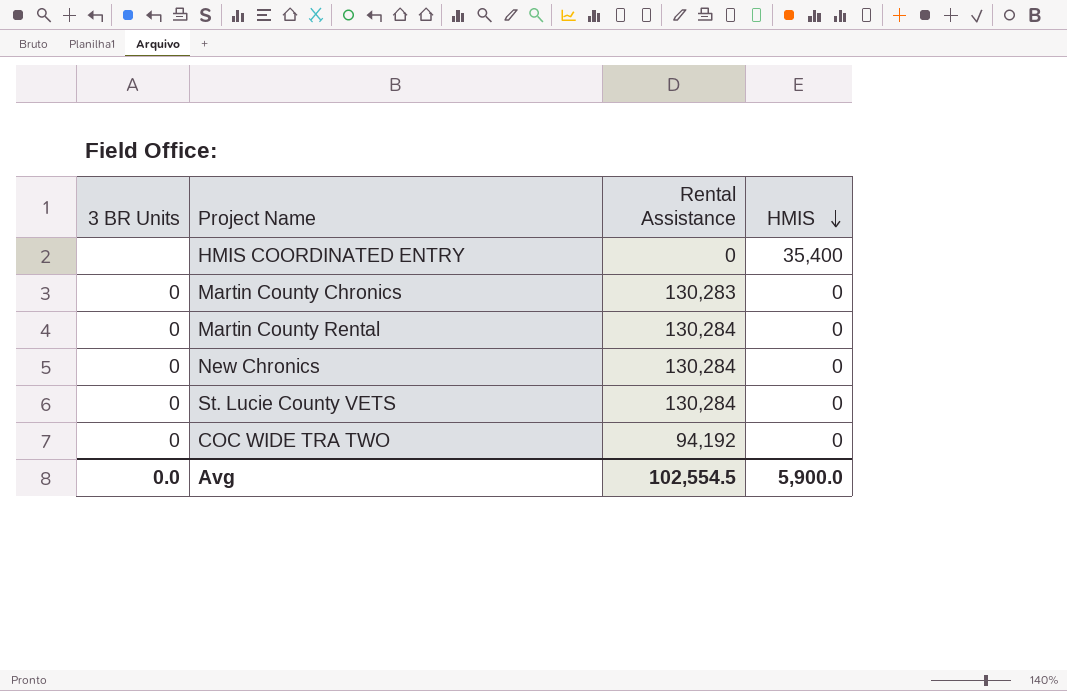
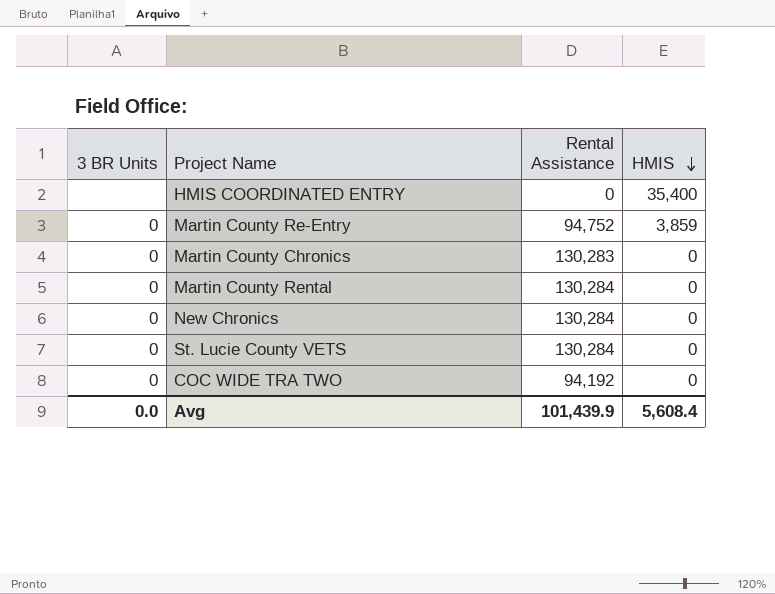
row Martin County Re-Entry: none -> 0 | 94,752 | 3,859
Avg | Rental Assistance: 102,554.5 -> 101,439.9
Avg | HMIS: 5,900.0 -> 5,608.4

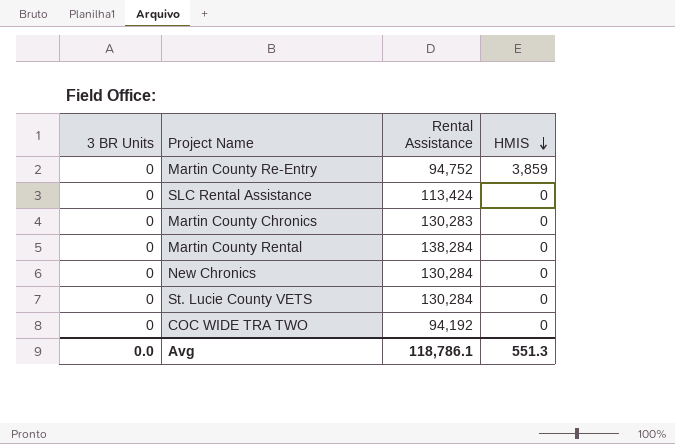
row HMIS COORDINATED ENTRY: none | 0 | 35,400 -> none
row SLC Rental Assistance: none -> 0 | 113,424 | 0
Martin County Rental | Rental Assistance: 130,284 -> 138,284
Avg | Rental Assistance: 101,439.9 -> 118,786.1
Avg | HMIS: 5,608.4 -> 551.3

